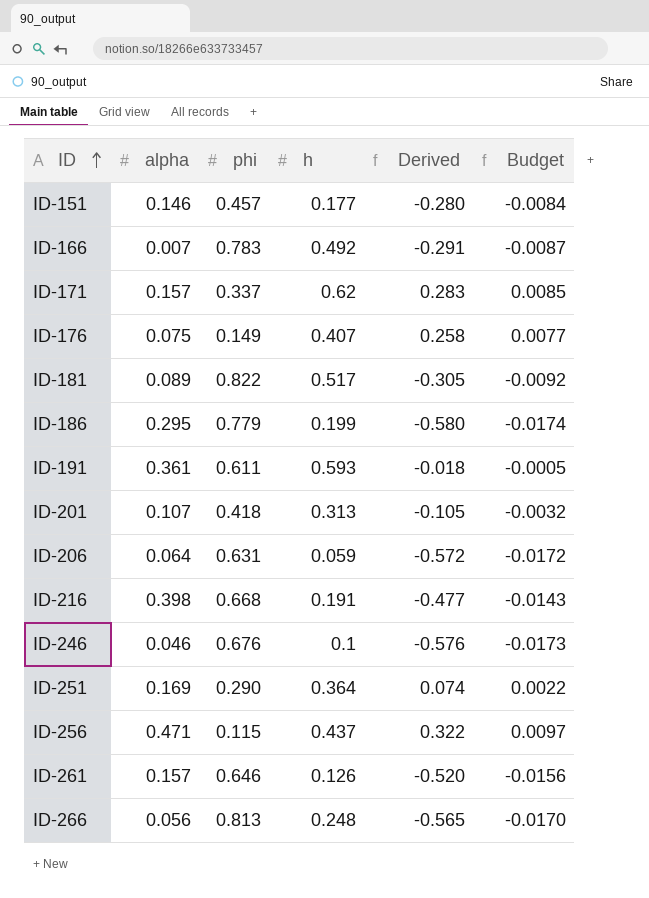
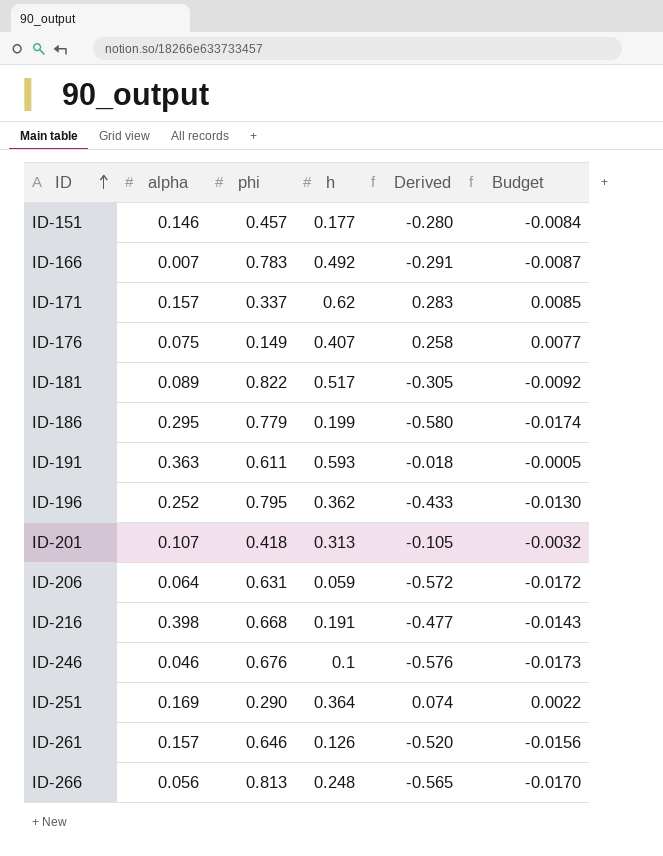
row ID-256: 0.471 | 0.115 | 0.437 | 0.322 | 0.0097 -> none
ID-191 | alpha: 0.361 -> 0.363
row ID-196: none -> 0.252 | 0.795 | 0.362 | -0.433 | -0.0130

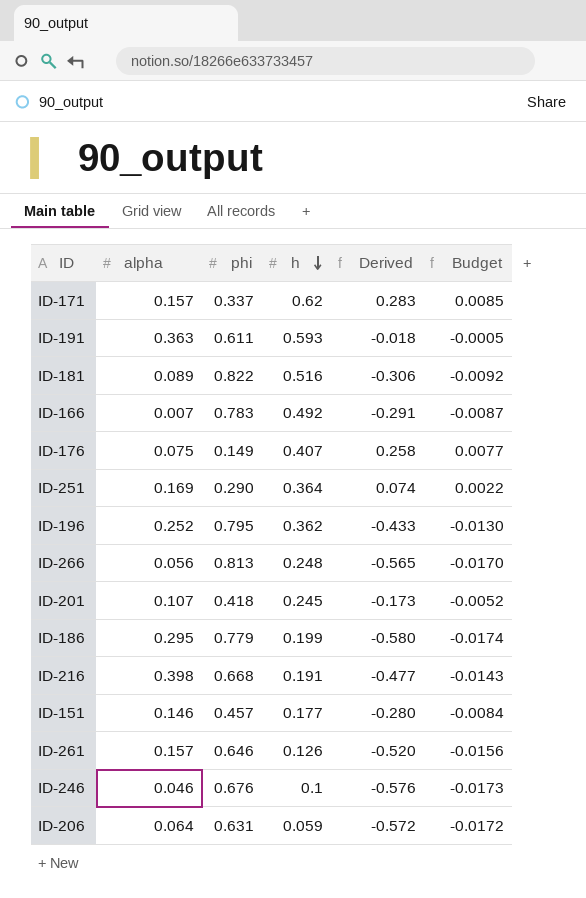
row order: ID ascending -> h descending
ID-181 | h: 0.517 -> 0.516
ID-181 | Derived: -0.305 -> -0.306
ID-201 | h: 0.313 -> 0.245
ID-201 | Derived: -0.105 -> -0.173
ID-201 | Budget: -0.0032 -> -0.0052

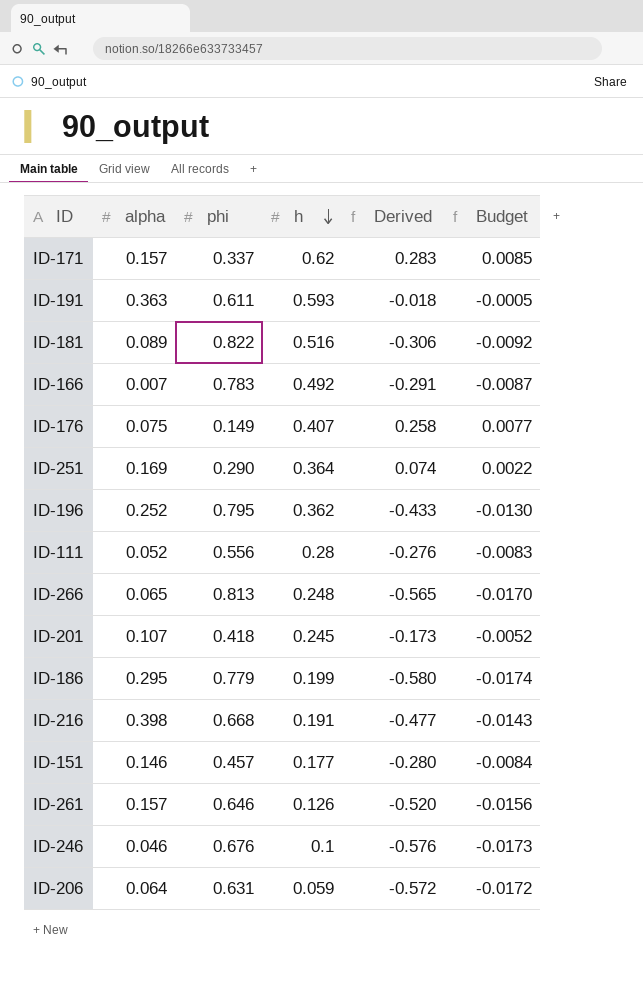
row ID-111: none -> 0.052 | 0.556 | 0.28 | -0.276 | -0.0083
ID-266 | alpha: 0.056 -> 0.065

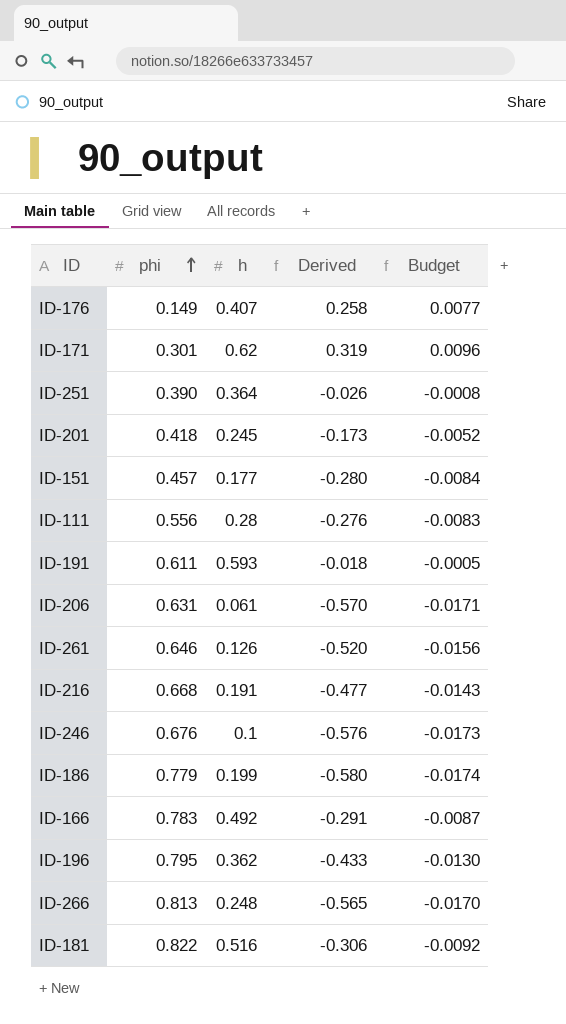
row order: h descending -> phi ascending
column alpha | position: 2 -> none
ID-171 | phi: 0.337 -> 0.301
ID-171 | Derived: 0.283 -> 0.319
ID-171 | Budget: 0.0085 -> 0.0096
ID-251 | phi: 0.290 -> 0.390
ID-251 | Derived: 0.074 -> -0.026
ID-251 | Budget: 0.0022 -> -0.0008
ID-206 | h: 0.059 -> 0.061
ID-206 | Derived: -0.572 -> -0.570
ID-206 | Budget: -0.0172 -> -0.0171

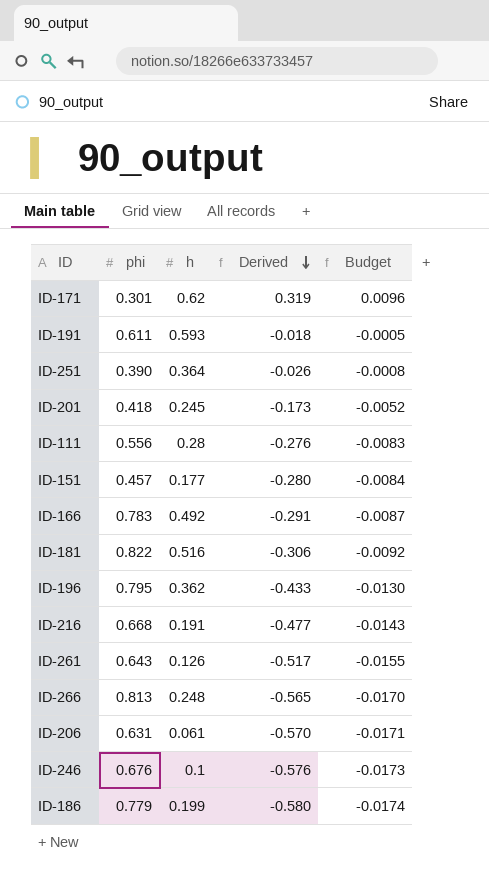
row order: phi ascending -> Derived descending
row ID-176: 0.149 | 0.407 | 0.258 | 0.0077 -> none
ID-261 | phi: 0.646 -> 0.643
ID-261 | Derived: -0.520 -> -0.517
ID-261 | Budget: -0.0156 -> -0.0155

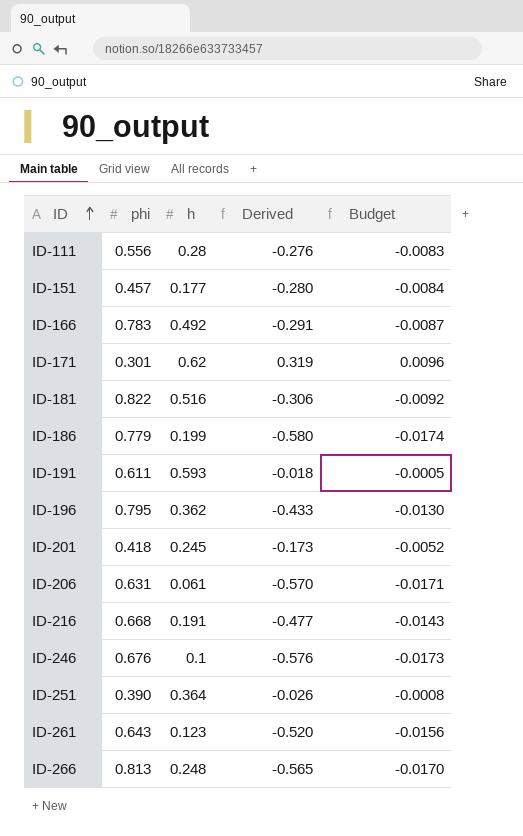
row order: Derived descending -> ID ascending
ID-261 | h: 0.126 -> 0.123
ID-261 | Derived: -0.517 -> -0.520
ID-261 | Budget: -0.0155 -> -0.0156

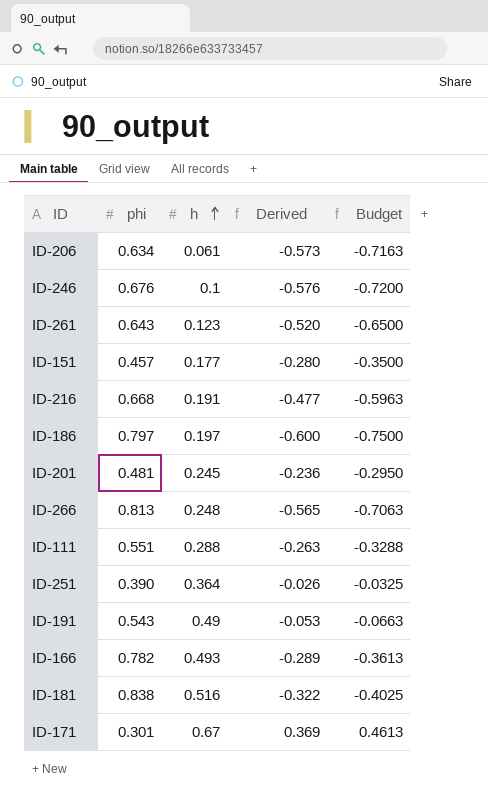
row order: ID ascending -> h ascending
column Budget | formula: [Derived] * 0.03 -> [Derived] * 1.25
row ID-196: 0.795 | 0.362 | -0.433 | -0.0130 -> none
ID-206 | phi: 0.631 -> 0.634
ID-206 | Derived: -0.570 -> -0.573
ID-186 | phi: 0.779 -> 0.797
ID-186 | h: 0.199 -> 0.197
ID-186 | Derived: -0.580 -> -0.600
ID-201 | phi: 0.418 -> 0.481
ID-201 | Derived: -0.173 -> -0.236
ID-111 | phi: 0.556 -> 0.551
ID-111 | h: 0.28 -> 0.288
ID-111 | Derived: -0.276 -> -0.263
ID-191 | phi: 0.611 -> 0.543
ID-191 | h: 0.593 -> 0.49
ID-191 | Derived: -0.018 -> -0.053
ID-166 | phi: 0.783 -> 0.782
ID-166 | h: 0.492 -> 0.493
ID-166 | Derived: -0.291 -> -0.289
ID-181 | phi: 0.822 -> 0.838
ID-181 | Derived: -0.306 -> -0.322
ID-171 | h: 0.62 -> 0.67
ID-171 | Derived: 0.319 -> 0.369

